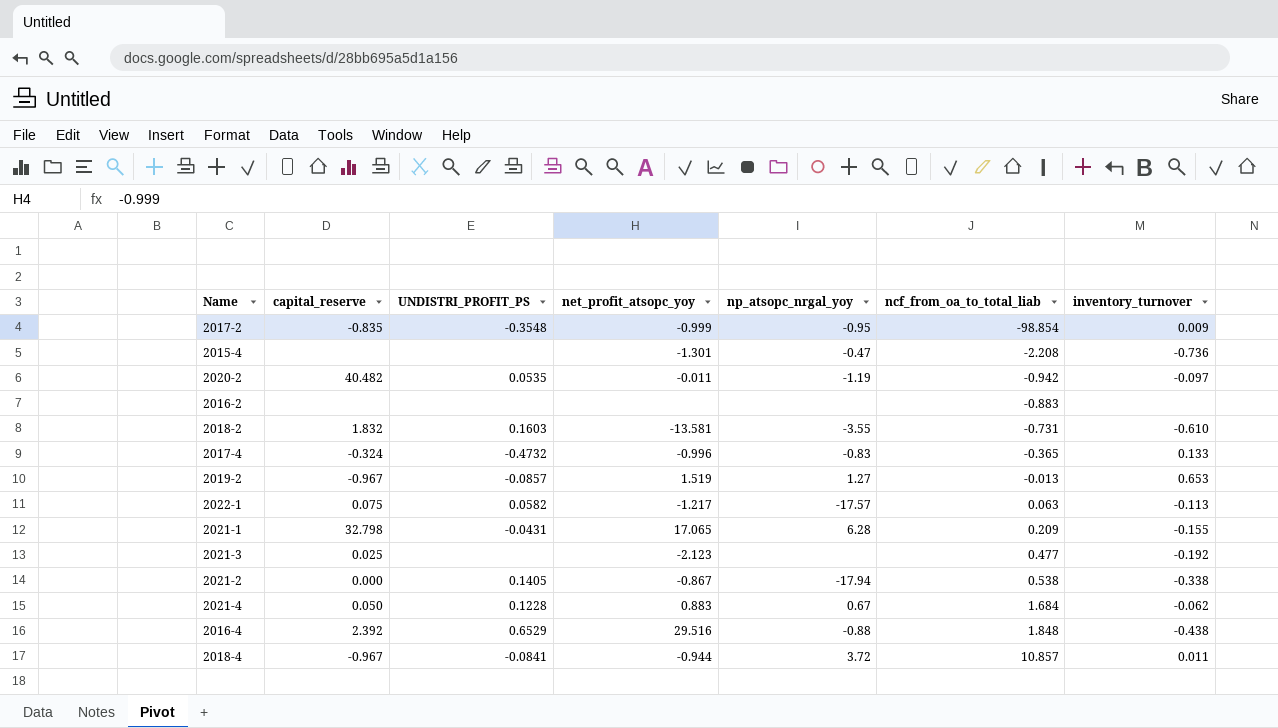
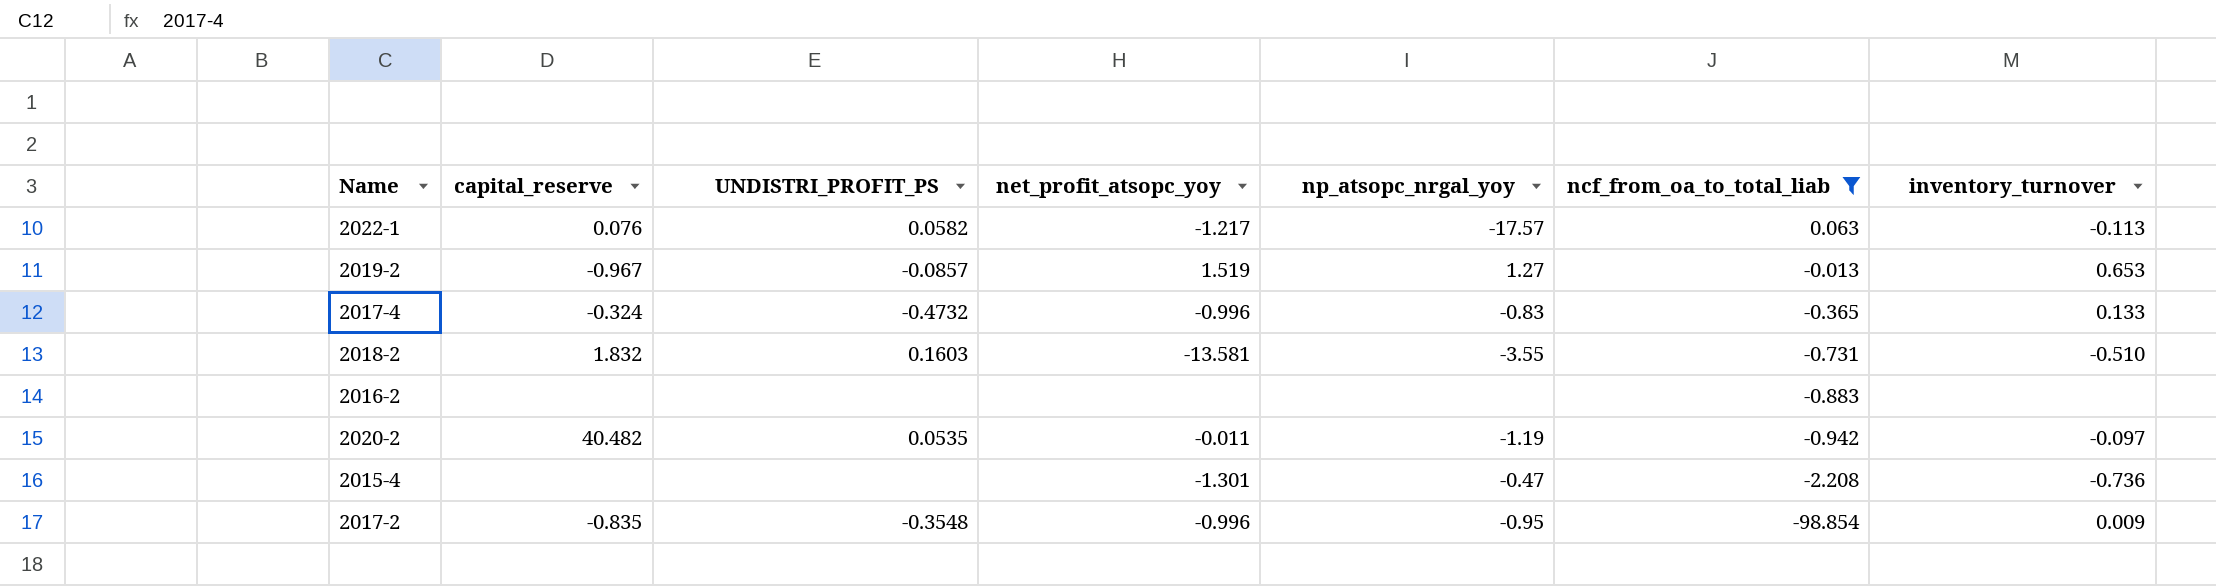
filter: none -> ncf_from_oa_to_total_liab <= 0.063
row order: ncf_from_oa_to_total_liab ascending -> ncf_from_oa_to_total_liab descending
2022-1 | capital_reserve: 0.075 -> 0.076
2018-2 | inventory_turnover: -0.610 -> -0.510
2017-2 | net_profit_atsopc_yoy: -0.999 -> -0.996

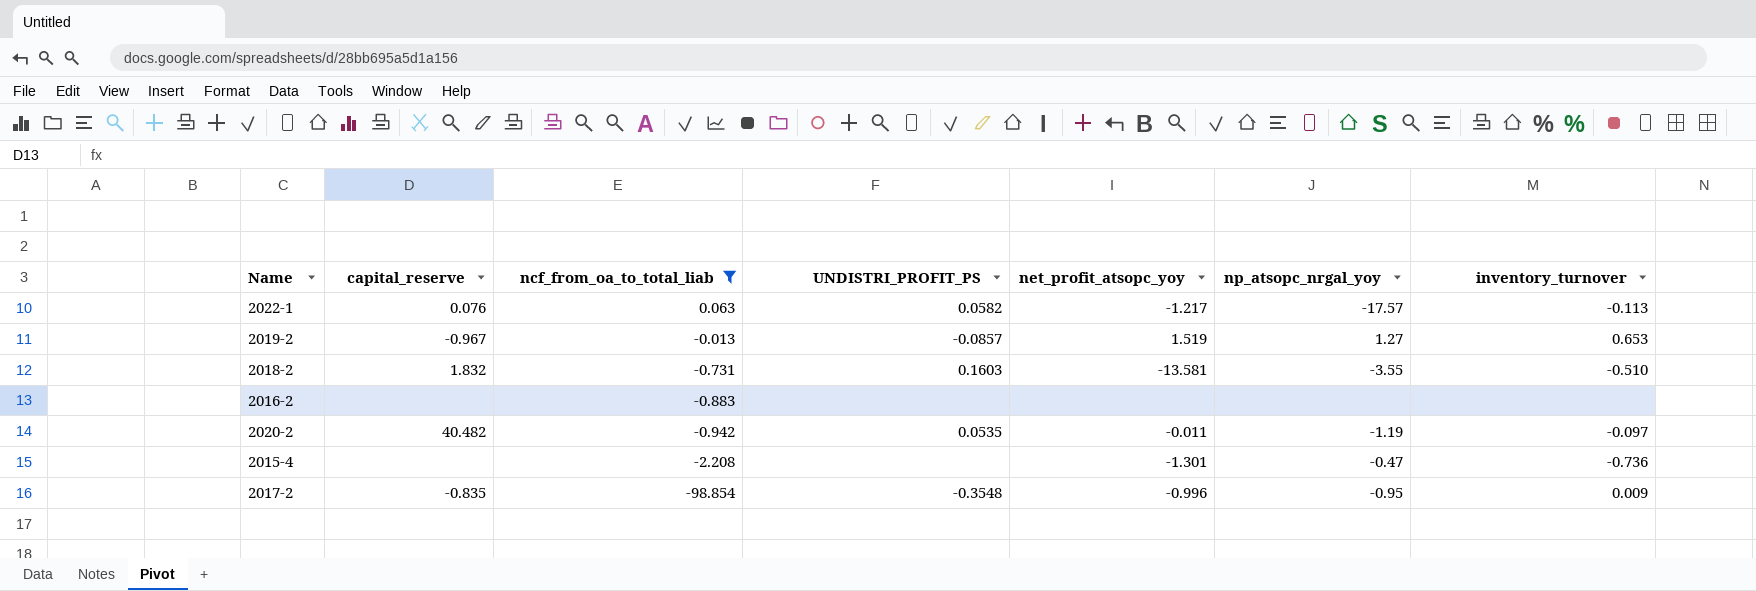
column ncf_from_oa_to_total_liab | position: 6 -> 3
row 2017-4: -0.324 | -0.4732 | -0.996 | -0.83 | -0.365 | 0.133 -> none

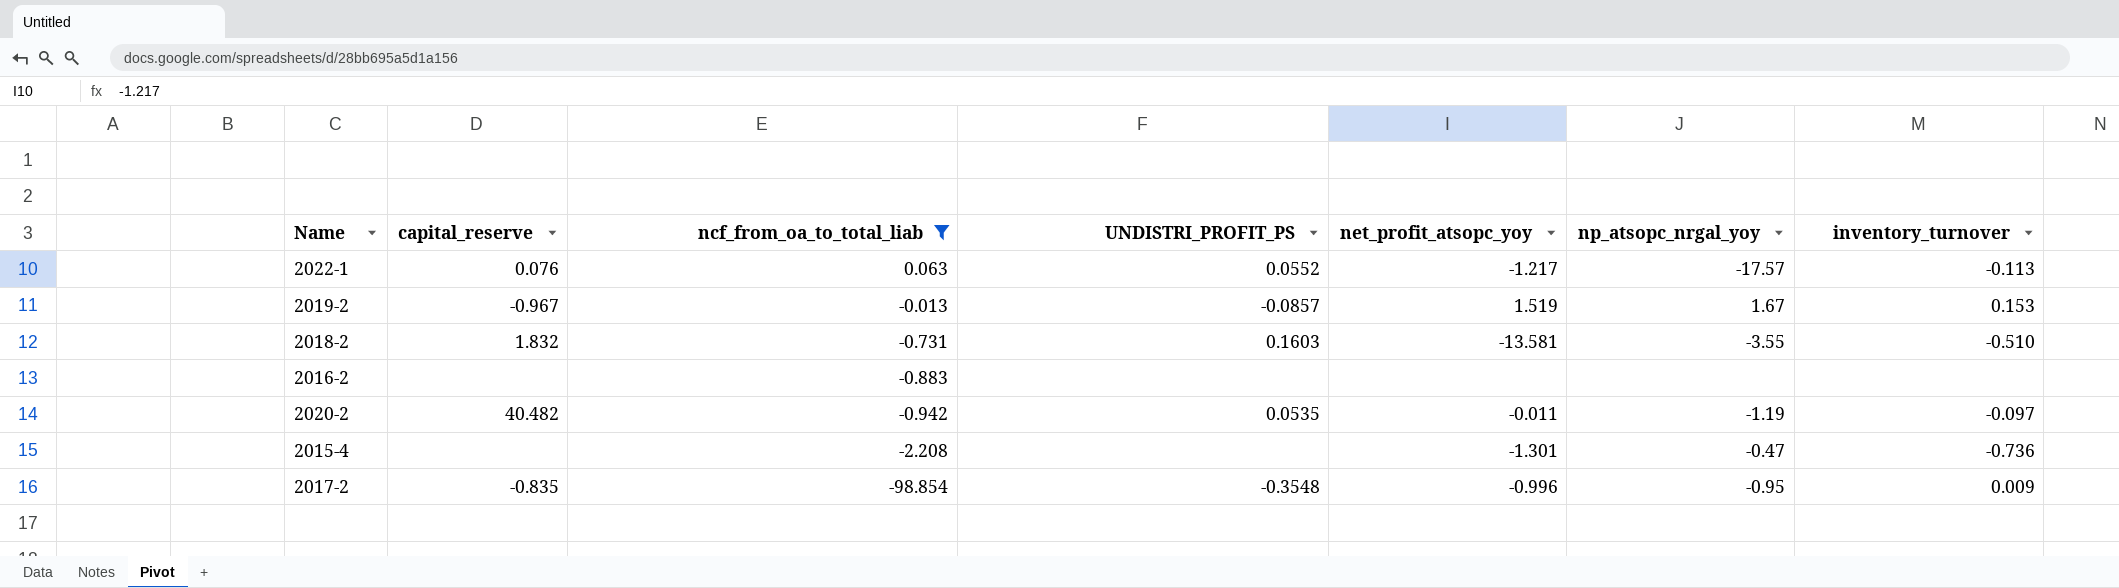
2022-1 | UNDISTRI_PROFIT_PS: 0.0582 -> 0.0552
2019-2 | np_atsopc_nrgal_yoy: 1.27 -> 1.67
2019-2 | inventory_turnover: 0.653 -> 0.153

